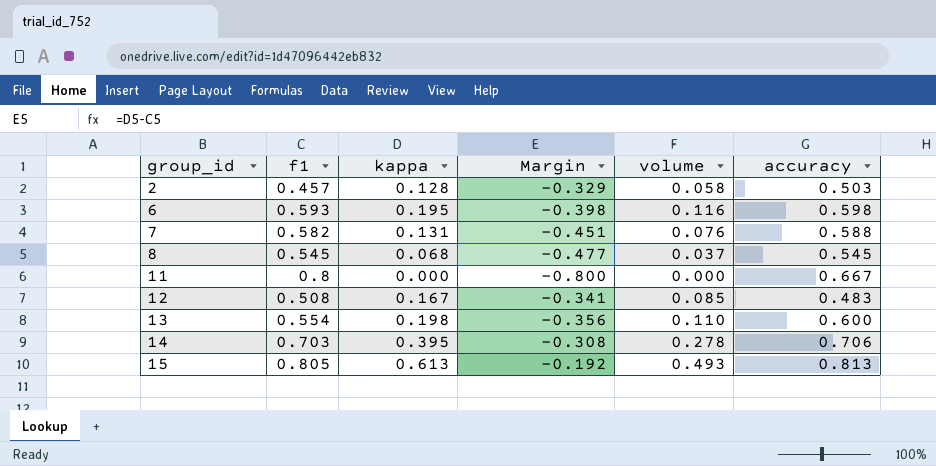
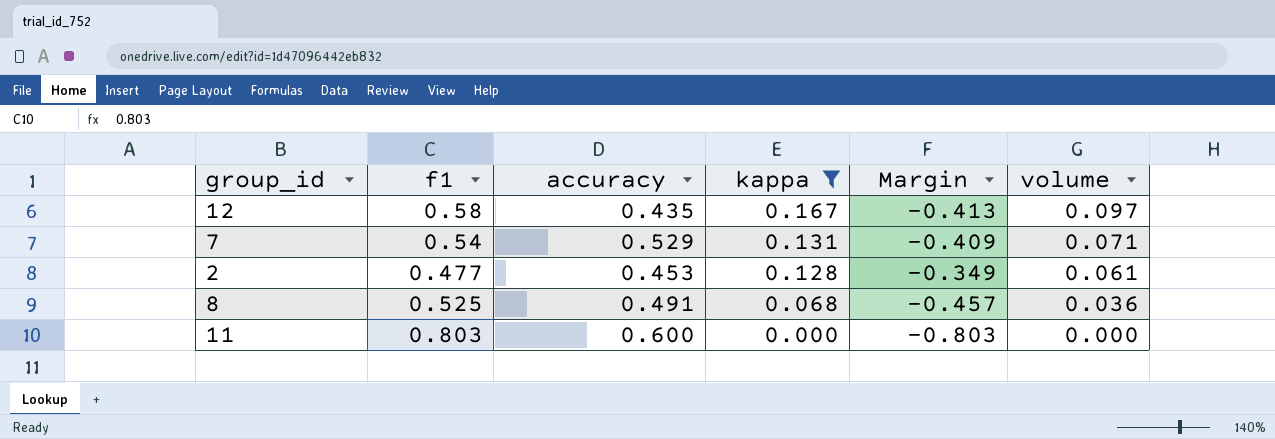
filter: none -> kappa <= 0.167
row order: group_id ascending -> kappa descending
column accuracy | position: 6 -> 3
12 | f1: 0.508 -> 0.58
12 | accuracy: 0.483 -> 0.435
12 | Margin: -0.341 -> -0.413
12 | volume: 0.085 -> 0.097
7 | f1: 0.582 -> 0.54
7 | accuracy: 0.588 -> 0.529
7 | Margin: -0.451 -> -0.409
7 | volume: 0.076 -> 0.071
2 | f1: 0.457 -> 0.477
2 | accuracy: 0.503 -> 0.453
2 | Margin: -0.329 -> -0.349
2 | volume: 0.058 -> 0.061
8 | f1: 0.545 -> 0.525
8 | accuracy: 0.545 -> 0.491
8 | Margin: -0.477 -> -0.457
8 | volume: 0.037 -> 0.036
11 | f1: 0.8 -> 0.803
11 | accuracy: 0.667 -> 0.600
11 | Margin: -0.800 -> -0.803

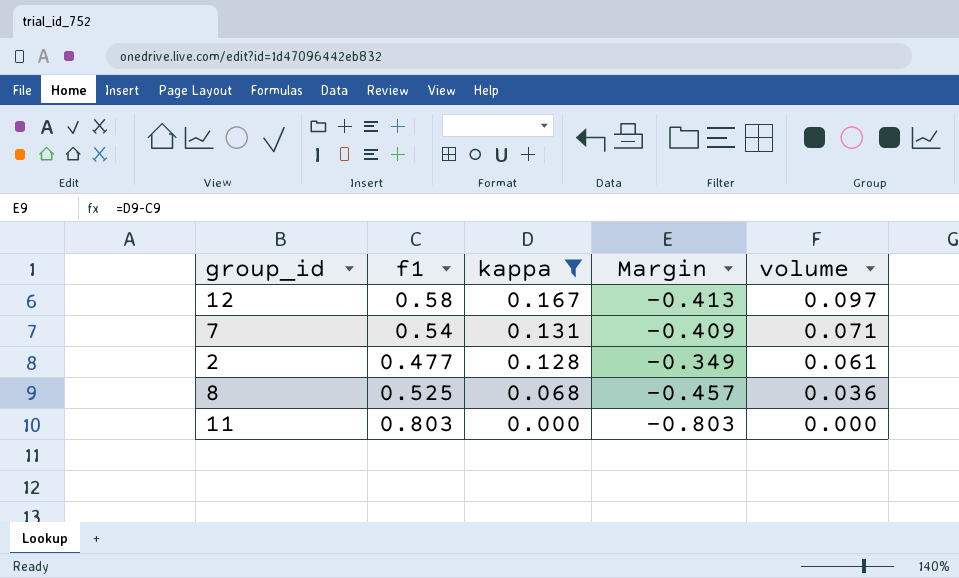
column accuracy | position: 3 -> none

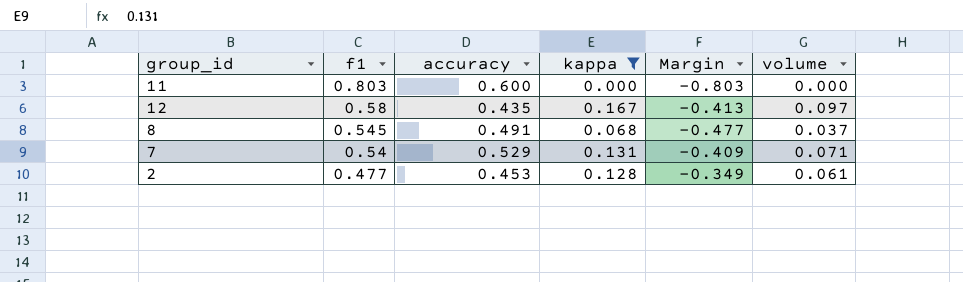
row order: kappa descending -> f1 descending
column accuracy | position: none -> 3
8 | f1: 0.525 -> 0.545
8 | Margin: -0.457 -> -0.477
8 | volume: 0.036 -> 0.037

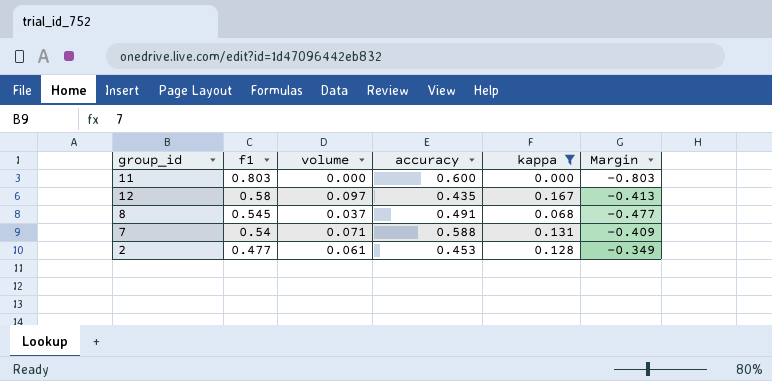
column volume | position: 6 -> 3
7 | accuracy: 0.529 -> 0.588

